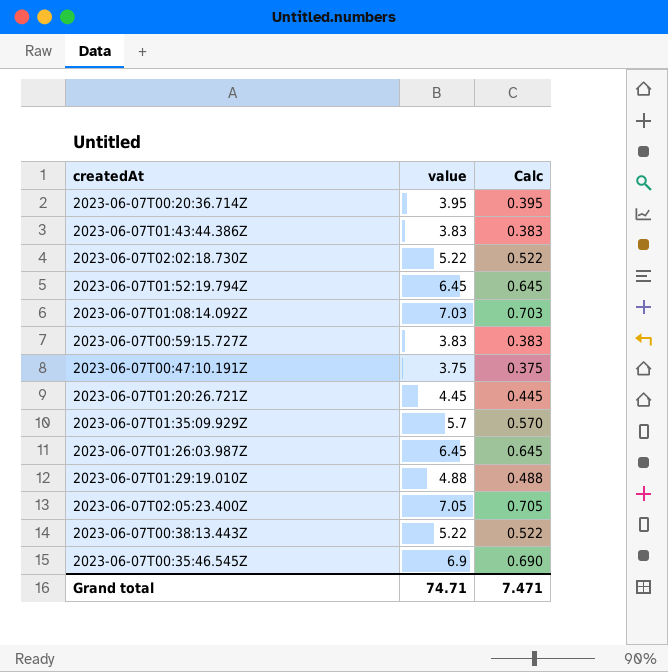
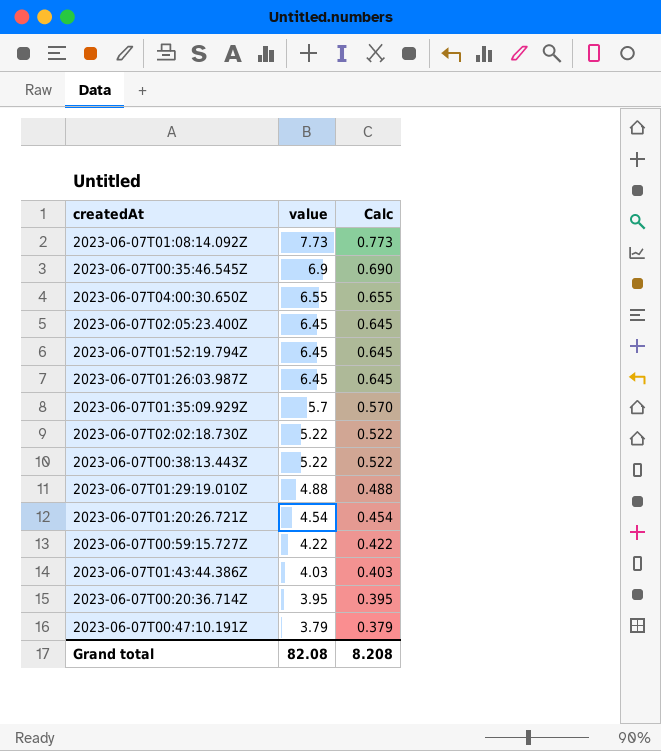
row order: none -> value descending
2023-06-07T01:08:14.092Z | value: 7.03 -> 7.73
2023-06-07T01:08:14.092Z | Calc: 0.703 -> 0.773
row 2023-06-07T04:00:30.650Z: none -> 6.55 | 0.655
2023-06-07T02:05:23.400Z | value: 7.05 -> 6.45
2023-06-07T02:05:23.400Z | Calc: 0.705 -> 0.645
2023-06-07T01:20:26.721Z | value: 4.45 -> 4.54
2023-06-07T01:20:26.721Z | Calc: 0.445 -> 0.454
2023-06-07T00:59:15.727Z | value: 3.83 -> 4.22
2023-06-07T00:59:15.727Z | Calc: 0.383 -> 0.422
2023-06-07T01:43:44.386Z | value: 3.83 -> 4.03
2023-06-07T01:43:44.386Z | Calc: 0.383 -> 0.403
2023-06-07T00:47:10.191Z | value: 3.75 -> 3.79
2023-06-07T00:47:10.191Z | Calc: 0.375 -> 0.379
Grand total | value: 74.71 -> 82.08
Grand total | Calc: 7.471 -> 8.208

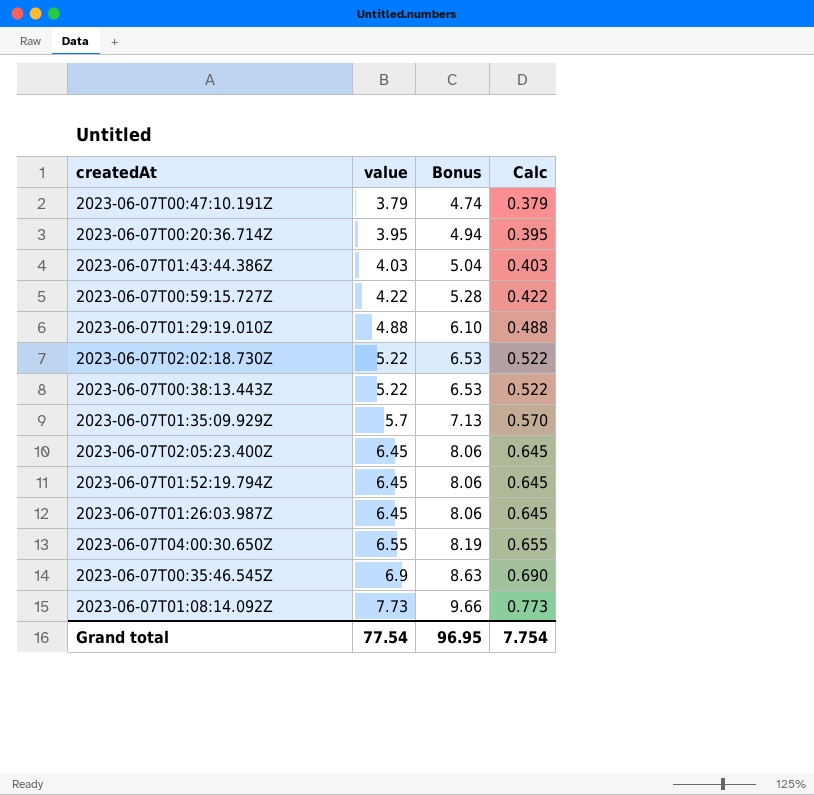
row order: value descending -> value ascending
column Bonus | formula: none -> [value] * 1.25
row 2023-06-07T01:20:26.721Z: 4.54 | 0.454 -> none
Grand total | value: 82.08 -> 77.54
Grand total | Calc: 8.208 -> 7.754

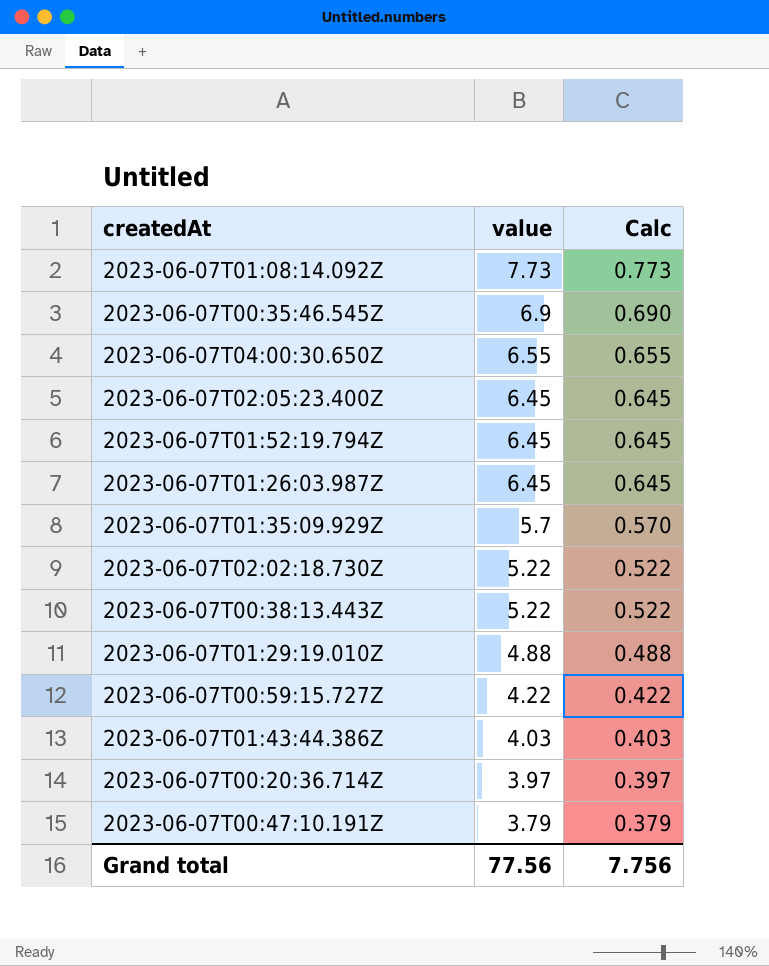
row order: value ascending -> value descending
column Bonus | formula: [value] * 1.25 -> none
2023-06-07T00:20:36.714Z | value: 3.95 -> 3.97
2023-06-07T00:20:36.714Z | Calc: 0.395 -> 0.397
Grand total | value: 77.54 -> 77.56
Grand total | Calc: 7.754 -> 7.756

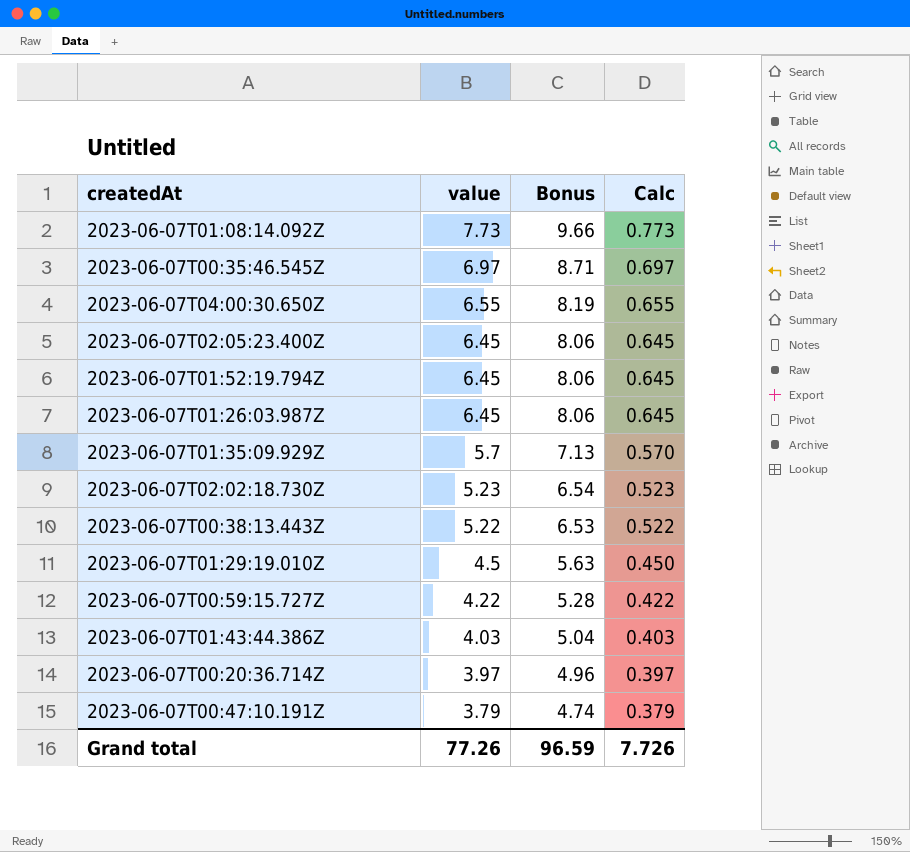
column Bonus | formula: none -> [value] * 1.25
2023-06-07T00:35:46.545Z | value: 6.9 -> 6.97
2023-06-07T00:35:46.545Z | Calc: 0.690 -> 0.697
2023-06-07T02:02:18.730Z | value: 5.22 -> 5.23
2023-06-07T02:02:18.730Z | Calc: 0.522 -> 0.523
2023-06-07T01:29:19.010Z | value: 4.88 -> 4.5
2023-06-07T01:29:19.010Z | Calc: 0.488 -> 0.450
Grand total | value: 77.56 -> 77.26
Grand total | Calc: 7.756 -> 7.726

